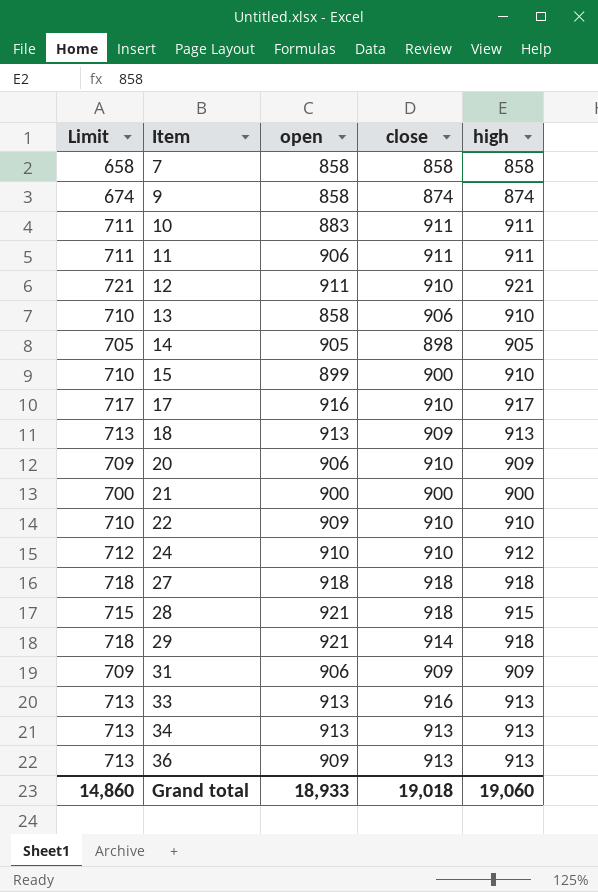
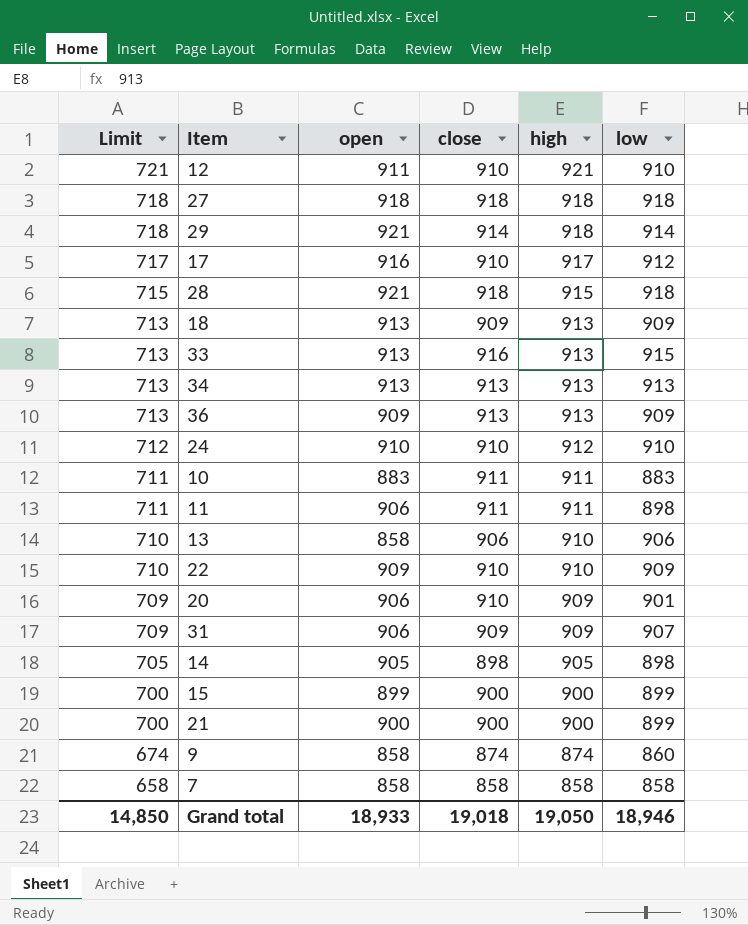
row order: Item ascending -> Limit descending
column low | position: none -> 6
15 | Limit: 710 -> 700
15 | high: 910 -> 900
Grand total | Limit: 14,860 -> 14,850
Grand total | high: 19,060 -> 19,050

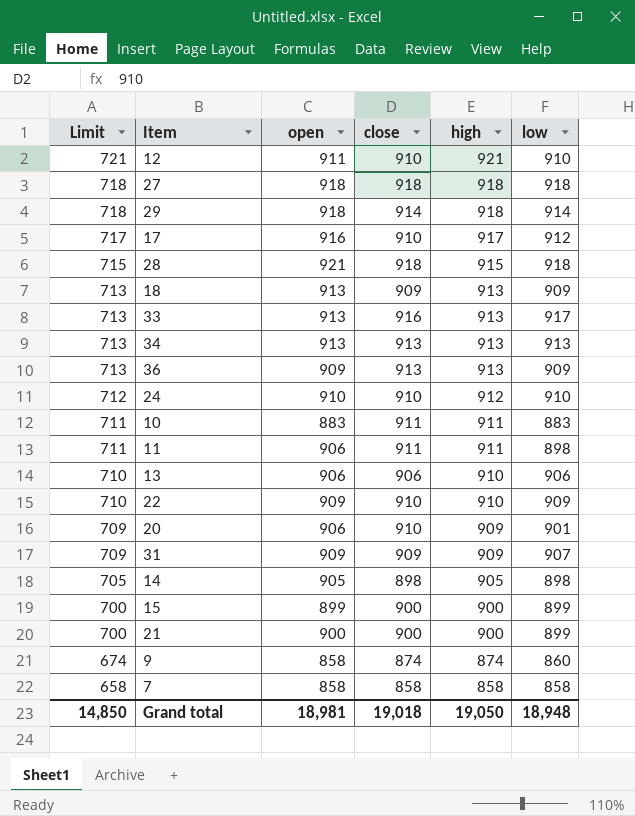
29 | open: 921 -> 918
33 | low: 915 -> 917
13 | open: 858 -> 906
31 | open: 906 -> 909
Grand total | open: 18,933 -> 18,981
Grand total | low: 18,946 -> 18,948

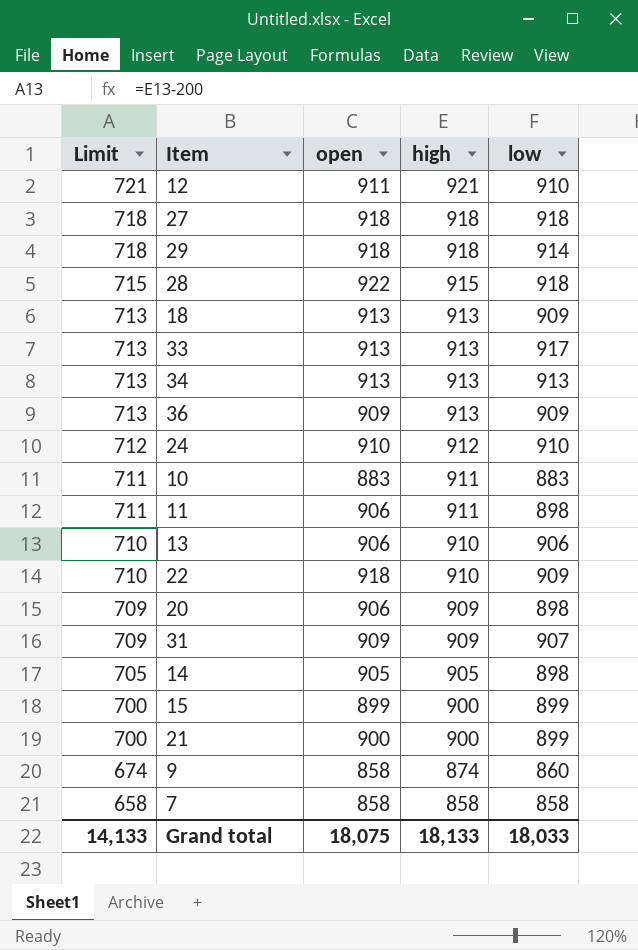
column close | position: 4 -> none
row 17: 717 | 916 | 910 | 917 | 912 -> none
28 | open: 921 -> 922
22 | open: 909 -> 918
20 | low: 901 -> 898
Grand total | Limit: 14,850 -> 14,133
Grand total | open: 18,981 -> 18,075
Grand total | high: 19,050 -> 18,133
Grand total | low: 18,948 -> 18,033

